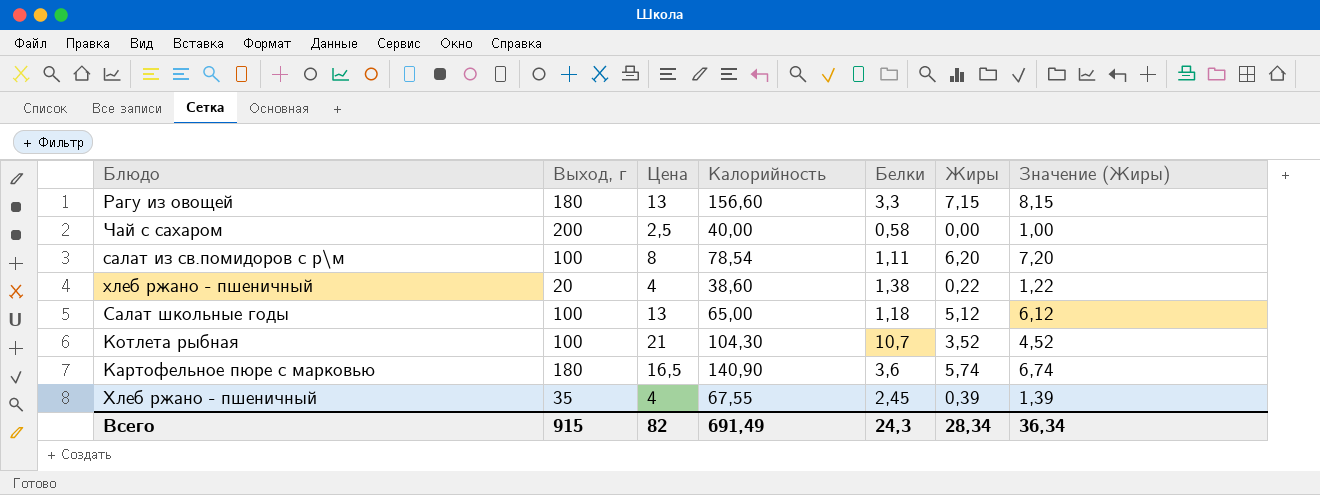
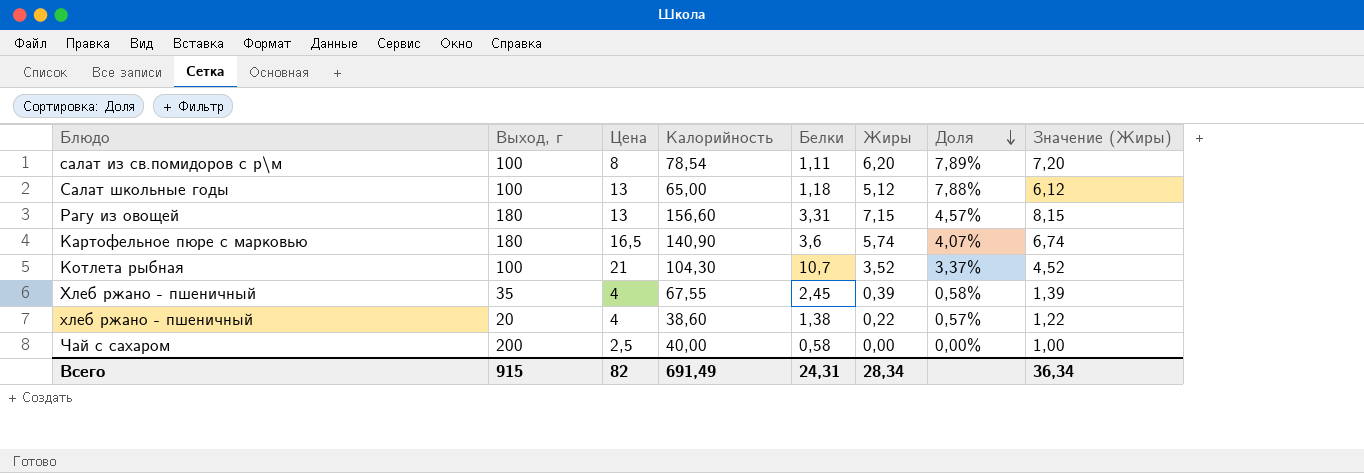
row order: none -> Доля descending
column Доля | formula: none -> [Жиры] / [Калорийность]
Рагу из овощей | Белки: 3,3 -> 3,31
Всего | Белки: 24,3 -> 24,31

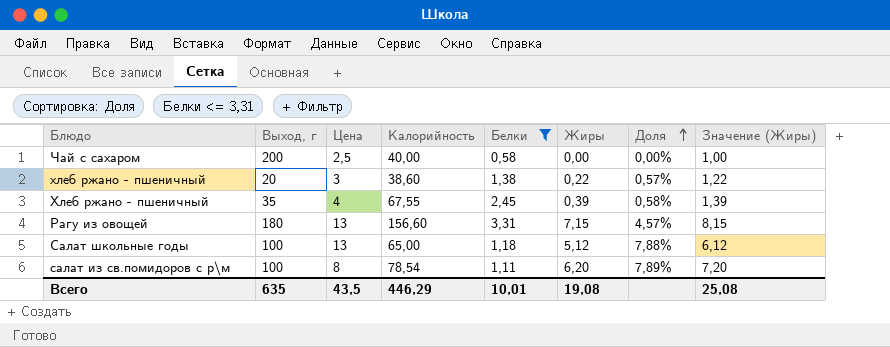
filter: none -> Белки <= 3,31
row order: Доля descending -> Доля ascending
хлеб ржано - пшеничный | Цена: 4 -> 3
Всего | Выход, г: 915 -> 635
Всего | Цена: 82 -> 43,5
Всего | Калорийность: 691,49 -> 446,29
Всего | Белки: 24,31 -> 10,01
Всего | Жиры: 28,34 -> 19,08
Всего | Значение (Жиры): 36,34 -> 25,08

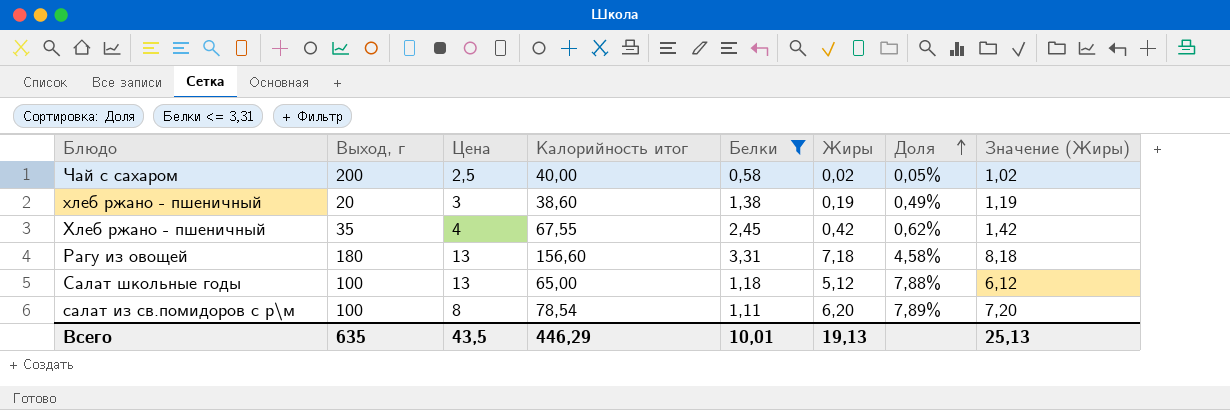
column name: Калорийность -> Калорийность итог
Чай с сахаром | Жиры: 0,00 -> 0,02
Чай с сахаром | Доля: 0,00% -> 0,05%
Чай с сахаром | Значение (Жиры): 1,00 -> 1,02
хлеб ржано - пшеничный | Жиры: 0,22 -> 0,19
хлеб ржано - пшеничный | Доля: 0,57% -> 0,49%
хлеб ржано - пшеничный | Значение (Жиры): 1,22 -> 1,19
Хлеб ржано - пшеничный | Жиры: 0,39 -> 0,42
Хлеб ржано - пшеничный | Доля: 0,58% -> 0,62%
Хлеб ржано - пшеничный | Значение (Жиры): 1,39 -> 1,42
Рагу из овощей | Жиры: 7,15 -> 7,18
Рагу из овощей | Доля: 4,57% -> 4,58%
Рагу из овощей | Значение (Жиры): 8,15 -> 8,18
Всего | Жиры: 19,08 -> 19,13
Всего | Значение (Жиры): 25,08 -> 25,13

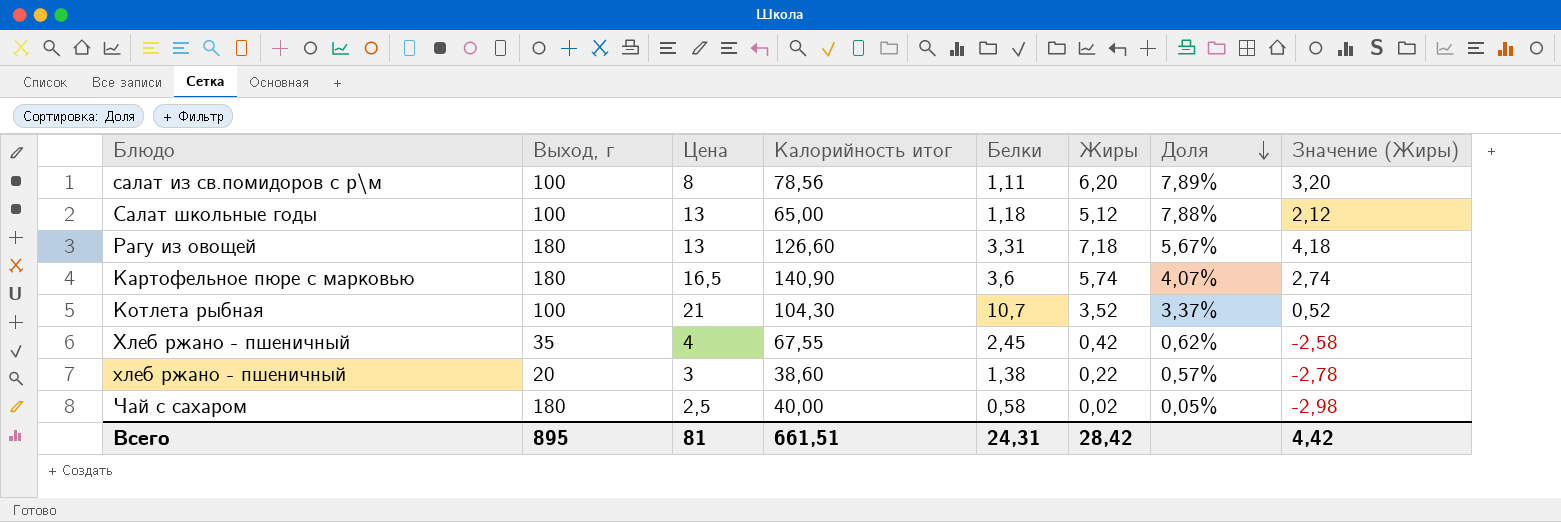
filter: Белки <= 3,31 -> none
row order: Доля ascending -> Доля descending
column Значение (Жиры) | formula: [Жиры] + 1 -> [Жиры] - 3
салат из св.помидоров с р\м | Калорийность итог: 78,54 -> 78,56
Рагу из овощей | Калорийность итог: 156,60 -> 126,60
Рагу из овощей | Доля: 4,58% -> 5,67%
хлеб ржано - пшеничный | Жиры: 0,19 -> 0,22
хлеб ржано - пшеничный | Доля: 0,49% -> 0,57%
Чай с сахаром | Выход, г: 200 -> 180
Всего | Выход, г: 635 -> 895
Всего | Цена: 43,5 -> 81
Всего | Калорийность итог: 446,29 -> 661,51
Всего | Белки: 10,01 -> 24,31
Всего | Жиры: 19,13 -> 28,42
Всего | Значение (Жиры): 25,13 -> 4,42

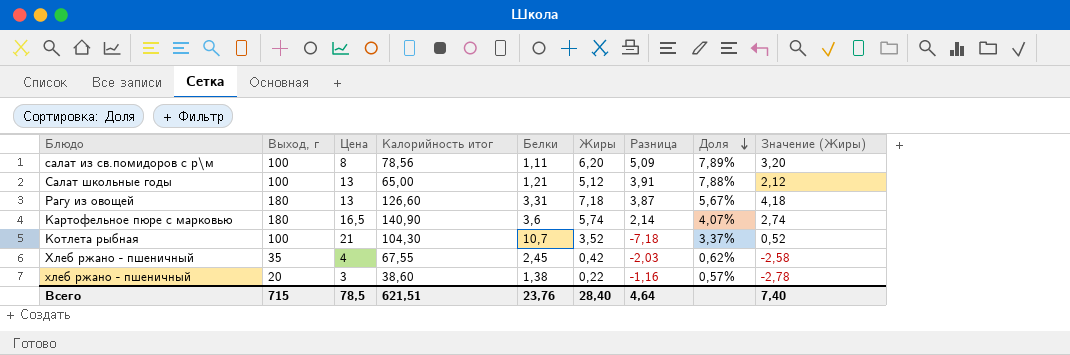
column Разница | formula: none -> [Жиры] - [Белки]
row Чай с сахаром: 180 | 2,5 | 40,00 | 0,58 | 0,02 | 0,05% | -2,98 -> none
Салат школьные годы | Белки: 1,18 -> 1,21
Всего | Выход, г: 895 -> 715
Всего | Цена: 81 -> 78,5
Всего | Калорийность итог: 661,51 -> 621,51
Всего | Белки: 24,31 -> 23,76
Всего | Жиры: 28,42 -> 28,40
Всего | Значение (Жиры): 4,42 -> 7,40

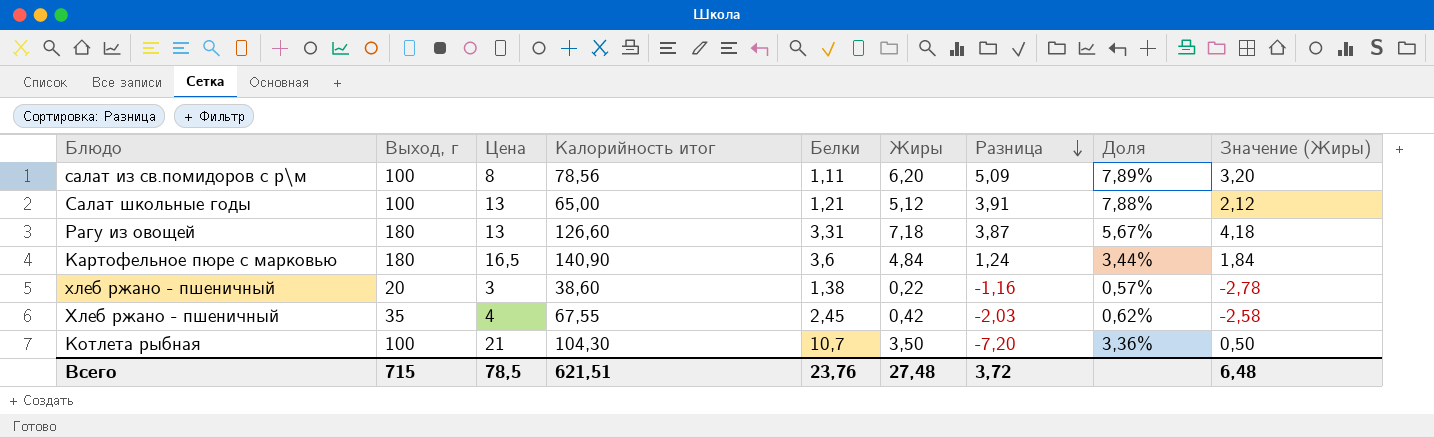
row order: Доля descending -> Разница descending
Картофельное пюре с марковью | Жиры: 5,74 -> 4,84
Картофельное пюре с марковью | Разница: 2,14 -> 1,24
Картофельное пюре с марковью | Доля: 4,07% -> 3,44%
Картофельное пюре с марковью | Значение (Жиры): 2,74 -> 1,84
Котлета рыбная | Жиры: 3,52 -> 3,50
Котлета рыбная | Разница: -7,18 -> -7,20
Котлета рыбная | Доля: 3,37% -> 3,36%
Котлета рыбная | Значение (Жиры): 0,52 -> 0,50
Всего | Жиры: 28,40 -> 27,48
Всего | Разница: 4,64 -> 3,72
Всего | Значение (Жиры): 7,40 -> 6,48

